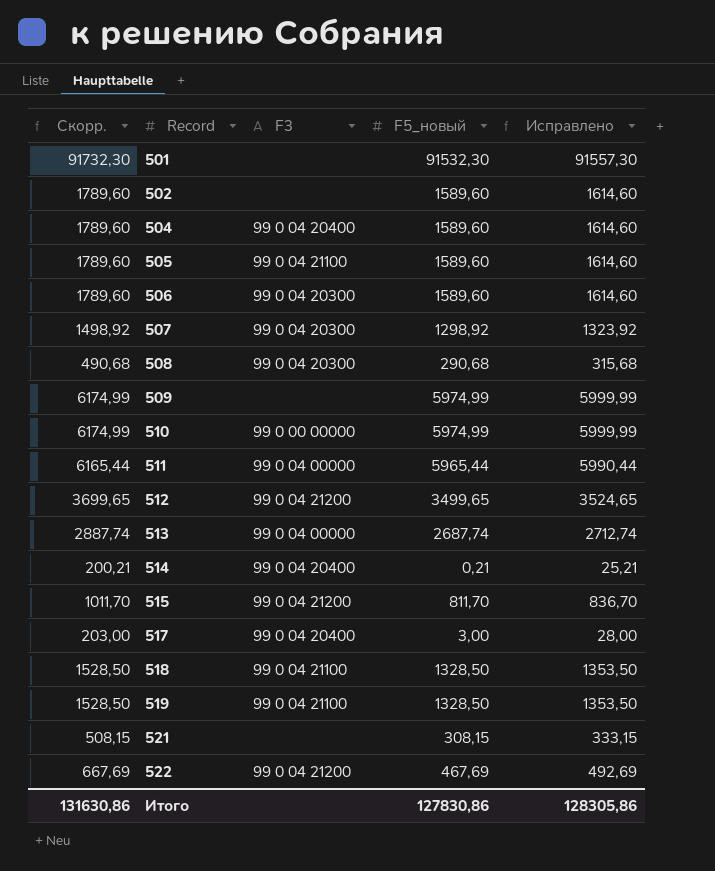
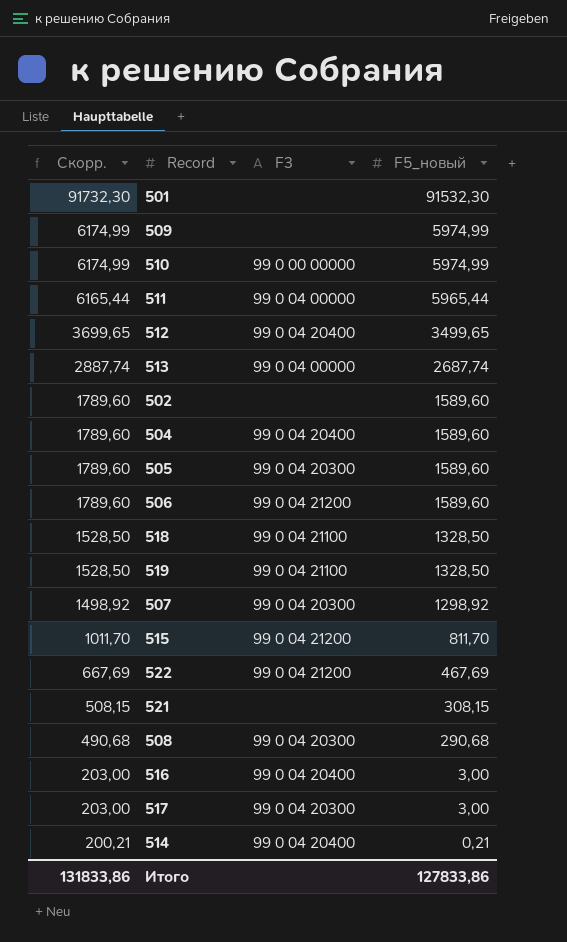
row order: Record ascending -> Скорр. descending
column Исправлено | formula: [F5_новый] + 25 -> none
512 | F3: 99 0 04 21200 -> 99 0 04 20400
505 | F3: 99 0 04 21100 -> 99 0 04 20300
506 | F3: 99 0 04 20300 -> 99 0 04 21200
row 516: none -> 203,00 | 99 0 04 20400 | 3,00
517 | F3: 99 0 04 20400 -> 99 0 04 20300
Итого | Скорр.: 131630,86 -> 131833,86
Итого | F5_новый: 127830,86 -> 127833,86

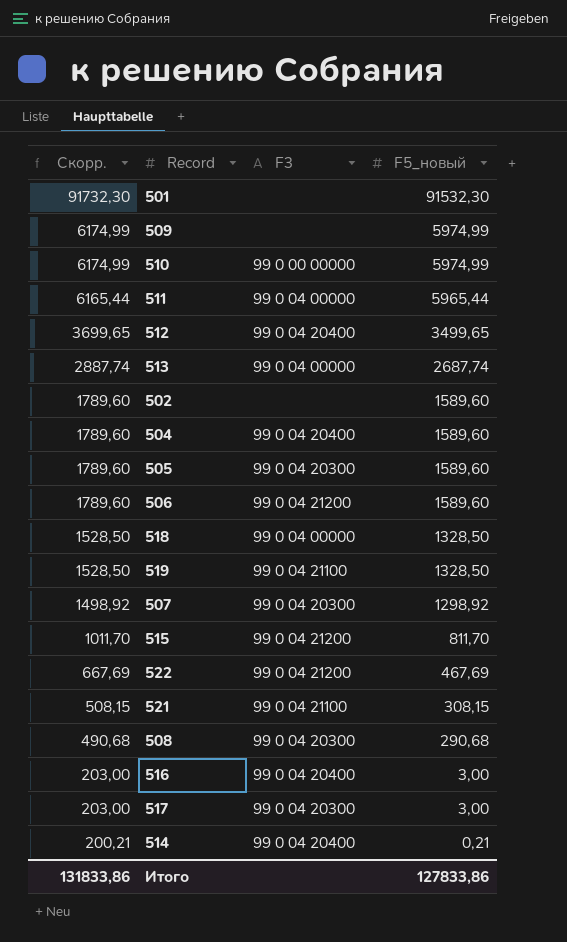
518 | F3: 99 0 04 21100 -> 99 0 04 00000
521 | F3: none -> 99 0 04 21100

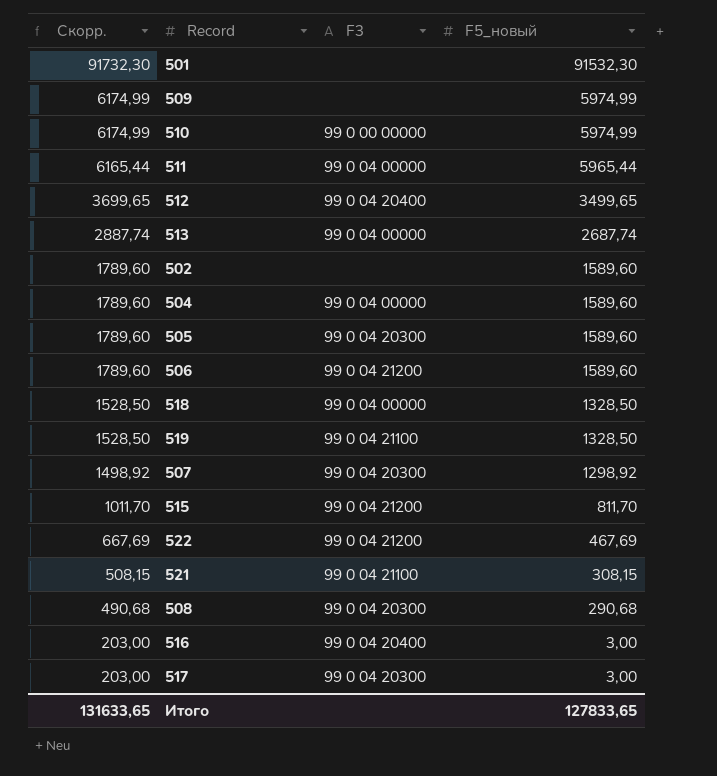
row 514: 200,21 | 99 0 04 20400 | 0,21 -> none
504 | F3: 99 0 04 20400 -> 99 0 04 00000
Итого | Скорр.: 131833,86 -> 131633,65
Итого | F5_новый: 127833,86 -> 127833,65

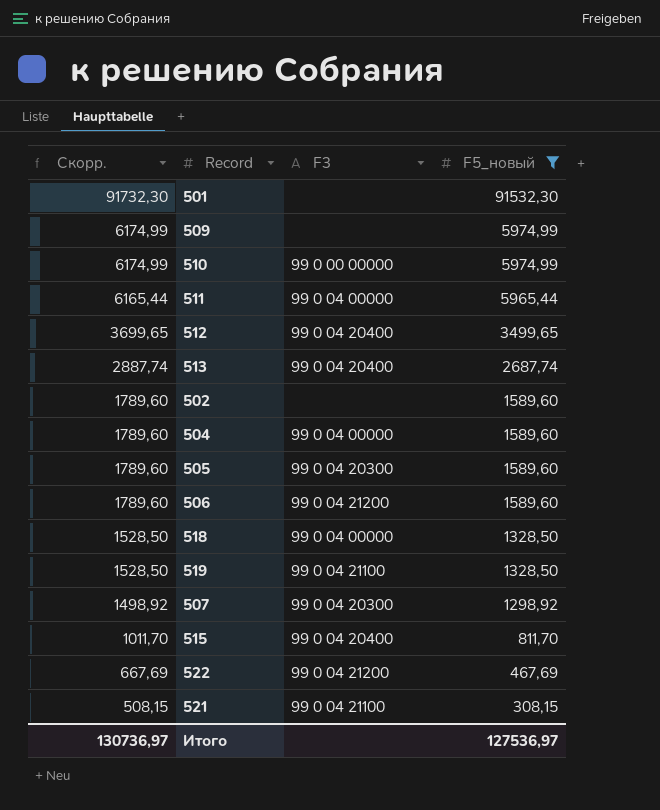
filter: none -> F5_новый >= 308,15
513 | F3: 99 0 04 00000 -> 99 0 04 20400
515 | F3: 99 0 04 21200 -> 99 0 04 20400
Итого | Скорр.: 131633,65 -> 130736,97
Итого | F5_новый: 127833,65 -> 127536,97

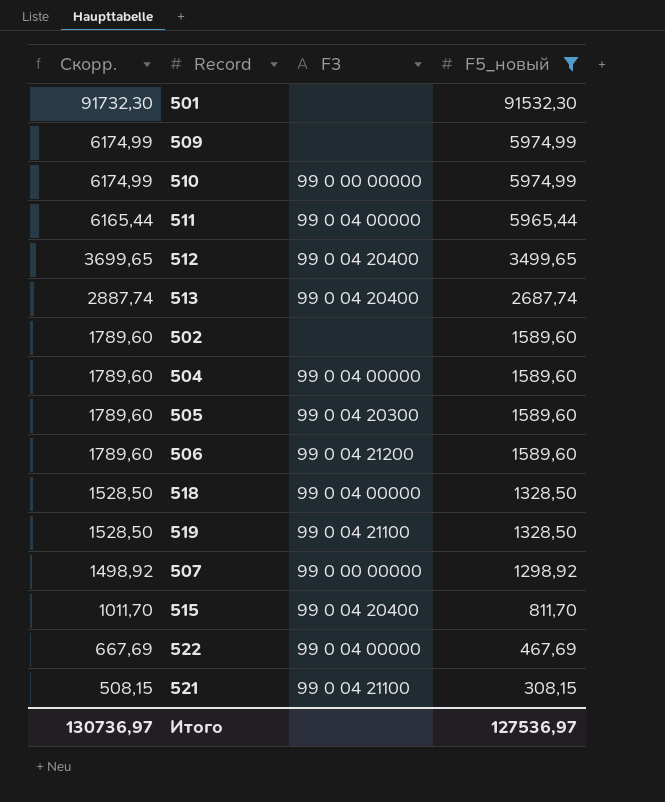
507 | F3: 99 0 04 20300 -> 99 0 00 00000
522 | F3: 99 0 04 21200 -> 99 0 04 00000

